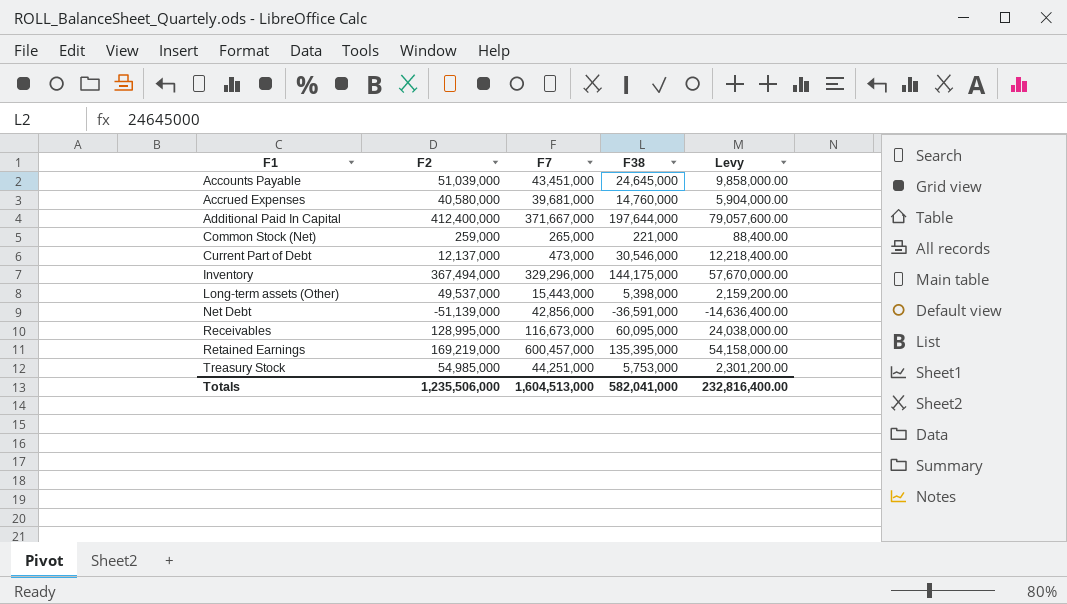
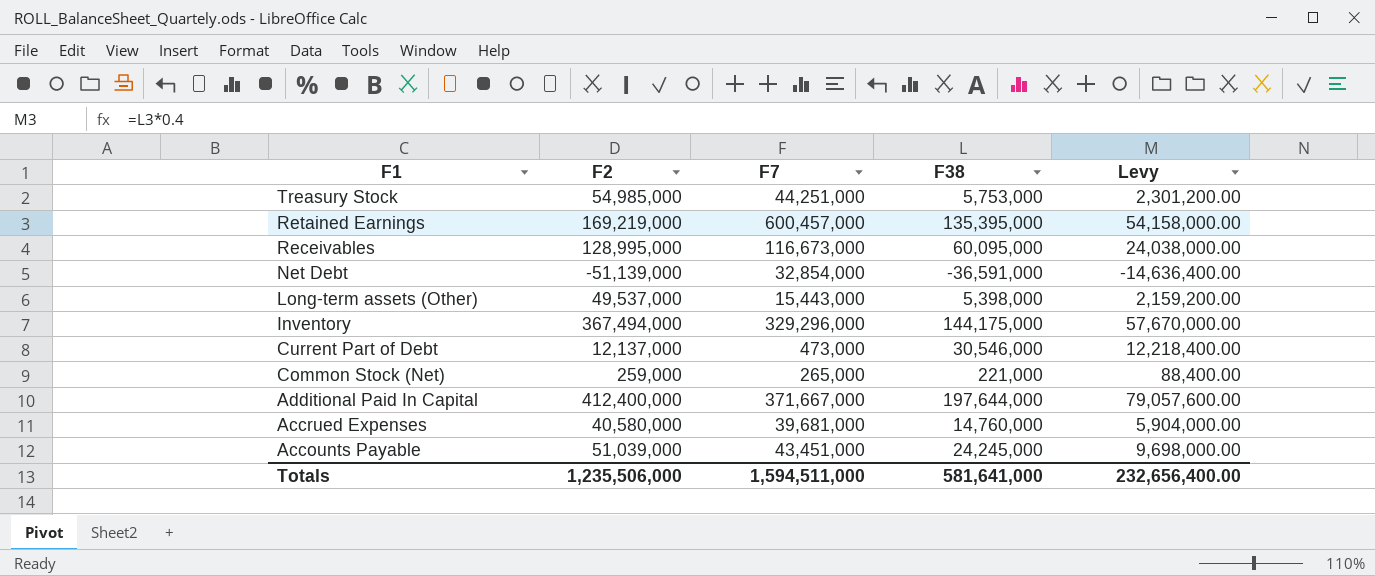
row order: F1 ascending -> F1 descending
Net Debt | F7: 42,856,000 -> 32,854,000
Accounts Payable | F38: 24,645,000 -> 24,245,000
Accounts Payable | Levy: 9,858,000.00 -> 9,698,000.00
Totals | F7: 1,604,513,000 -> 1,594,511,000
Totals | F38: 582,041,000 -> 581,641,000
Totals | Levy: 232,816,400.00 -> 232,656,400.00

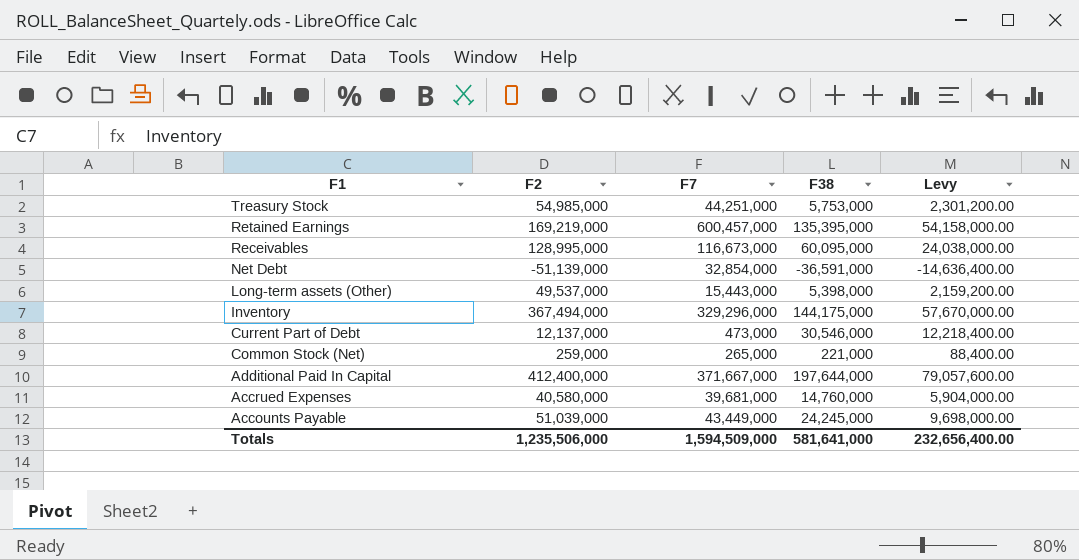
Accounts Payable | F7: 43,451,000 -> 43,449,000
Totals | F7: 1,594,511,000 -> 1,594,509,000

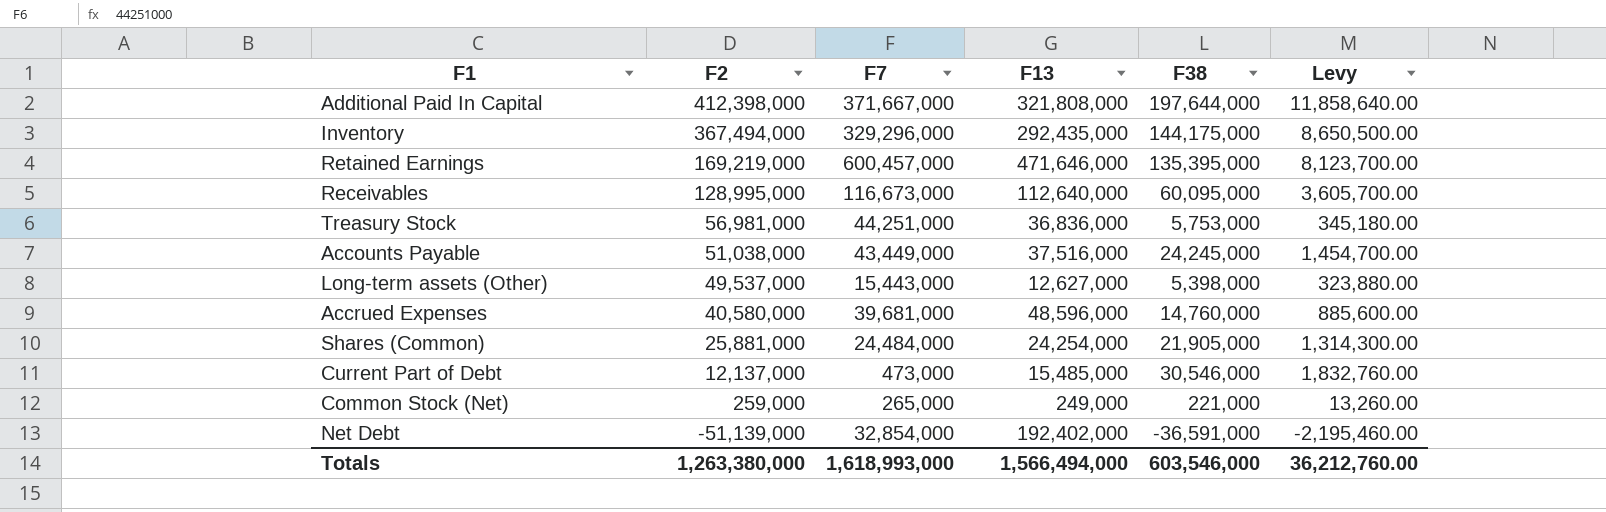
row order: F1 descending -> F2 descending
column F13 | position: none -> 4
column Levy | formula: [F38] * 0.4 -> [F38] * 0.06
Additional Paid In Capital | F2: 412,400,000 -> 412,398,000
Treasury Stock | F2: 54,985,000 -> 56,981,000
Accounts Payable | F2: 51,039,000 -> 51,038,000
row Shares (Common): none -> 25,881,000 | 24,484,000 | 24,254,000 | 21,905,000 | 1,314,300.00
Totals | F2: 1,235,506,000 -> 1,263,380,000
Totals | F7: 1,594,509,000 -> 1,618,993,000
Totals | F38: 581,641,000 -> 603,546,000
Totals | Levy: 232,656,400.00 -> 36,212,760.00

